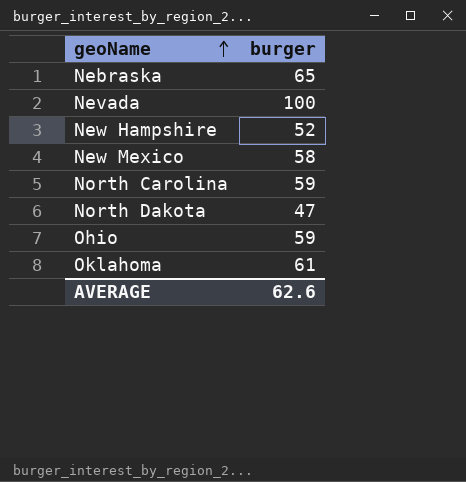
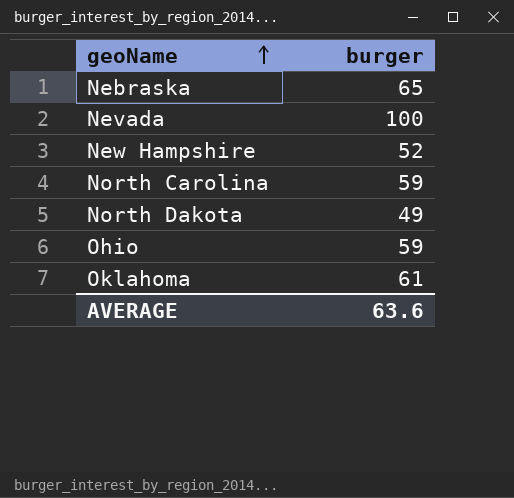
row New Mexico: 58 -> none
North Dakota | burger: 47 -> 49
AVERAGE | burger: 62.6 -> 63.6

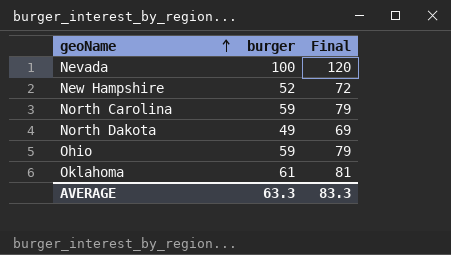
column Final | formula: none -> [burger] + 20
row Nebraska: 65 -> none
AVERAGE | burger: 63.6 -> 63.3

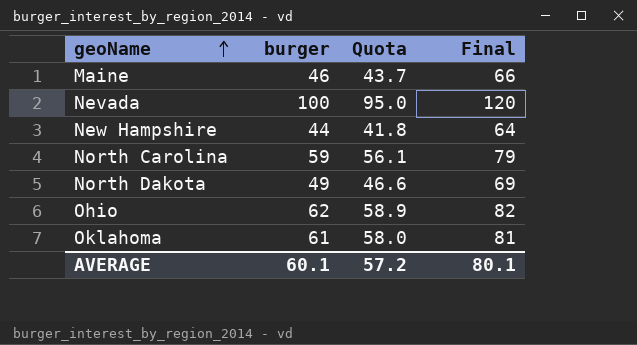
column Quota | formula: none -> [burger] * 0.95
row Maine: none -> 46 | 43.7 | 66
New Hampshire | burger: 52 -> 44
New Hampshire | Final: 72 -> 64
Ohio | burger: 59 -> 62
Ohio | Final: 79 -> 82
AVERAGE | burger: 63.3 -> 60.1
AVERAGE | Final: 83.3 -> 80.1

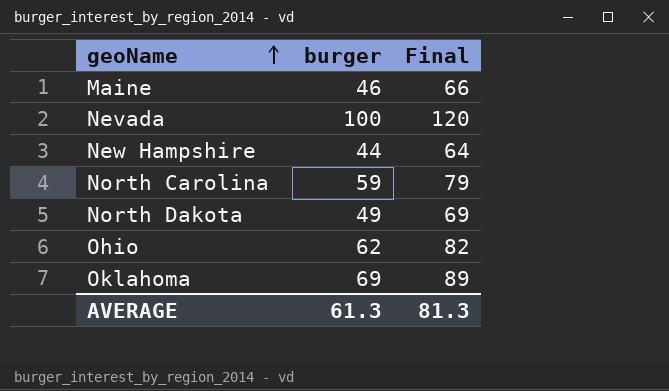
column Quota | formula: [burger] * 0.95 -> none
Oklahoma | burger: 61 -> 69
Oklahoma | Final: 81 -> 89
AVERAGE | burger: 60.1 -> 61.3
AVERAGE | Final: 80.1 -> 81.3

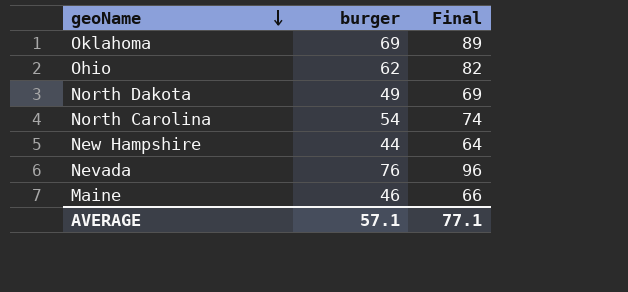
row order: geoName ascending -> geoName descending
North Carolina | burger: 59 -> 54
North Carolina | Final: 79 -> 74
Nevada | burger: 100 -> 76
Nevada | Final: 120 -> 96
AVERAGE | burger: 61.3 -> 57.1
AVERAGE | Final: 81.3 -> 77.1

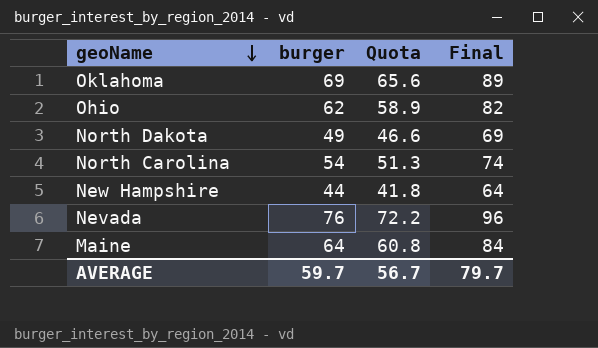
column Quota | formula: none -> [burger] * 0.95
Maine | burger: 46 -> 64
Maine | Final: 66 -> 84
AVERAGE | burger: 57.1 -> 59.7
AVERAGE | Final: 77.1 -> 79.7

